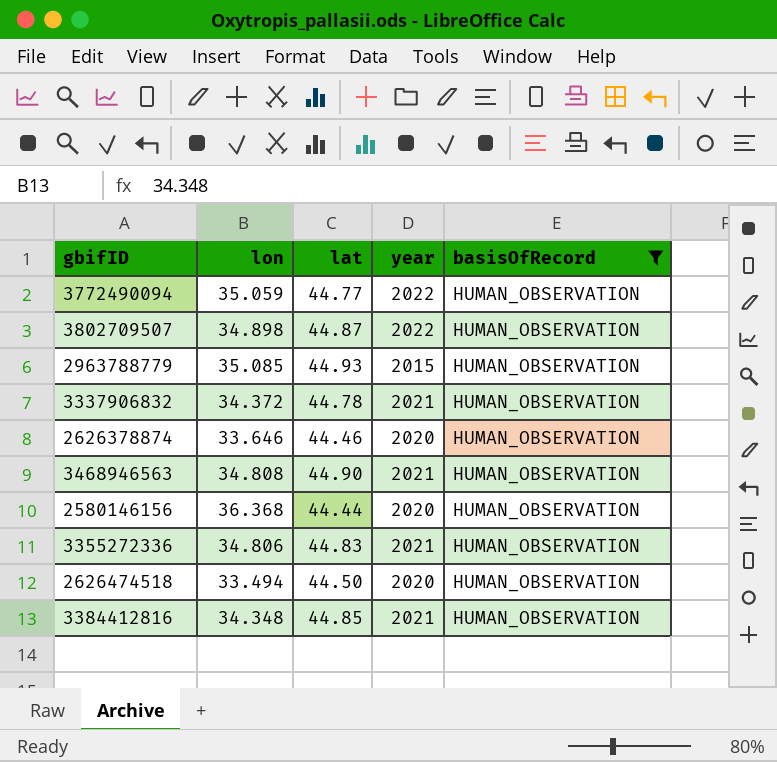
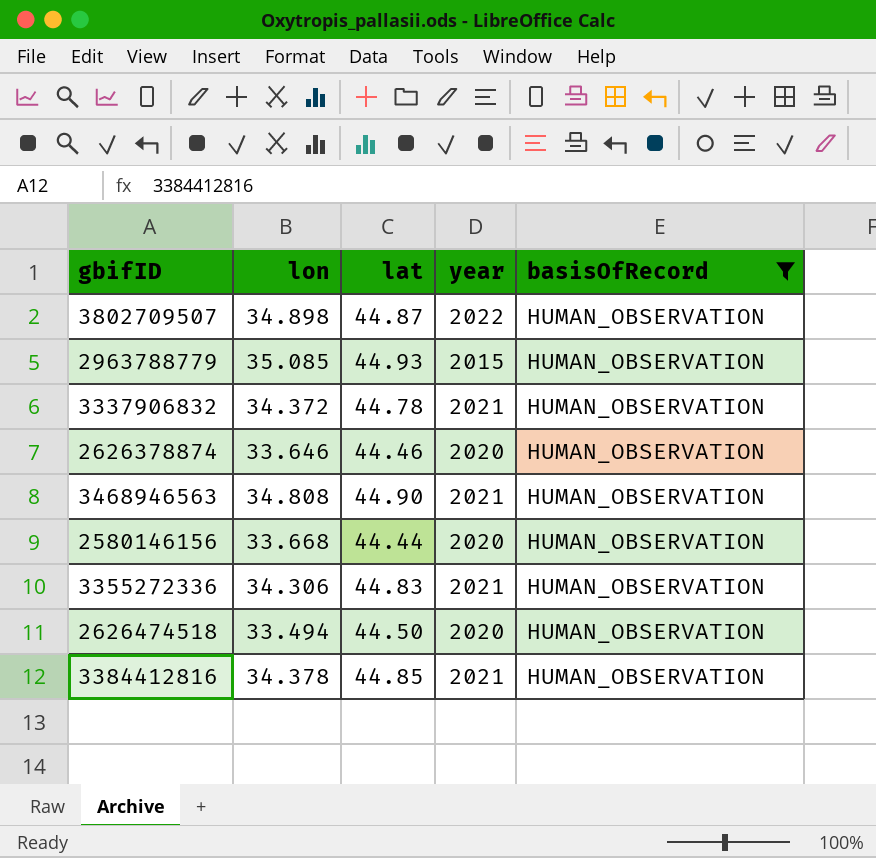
row 3772490094: 35.059 | 44.77 | 2022 | HUMAN_OBSERVATION -> none
2580146156 | lon: 36.368 -> 33.668
3355272336 | lon: 34.806 -> 34.306
3384412816 | lon: 34.348 -> 34.378

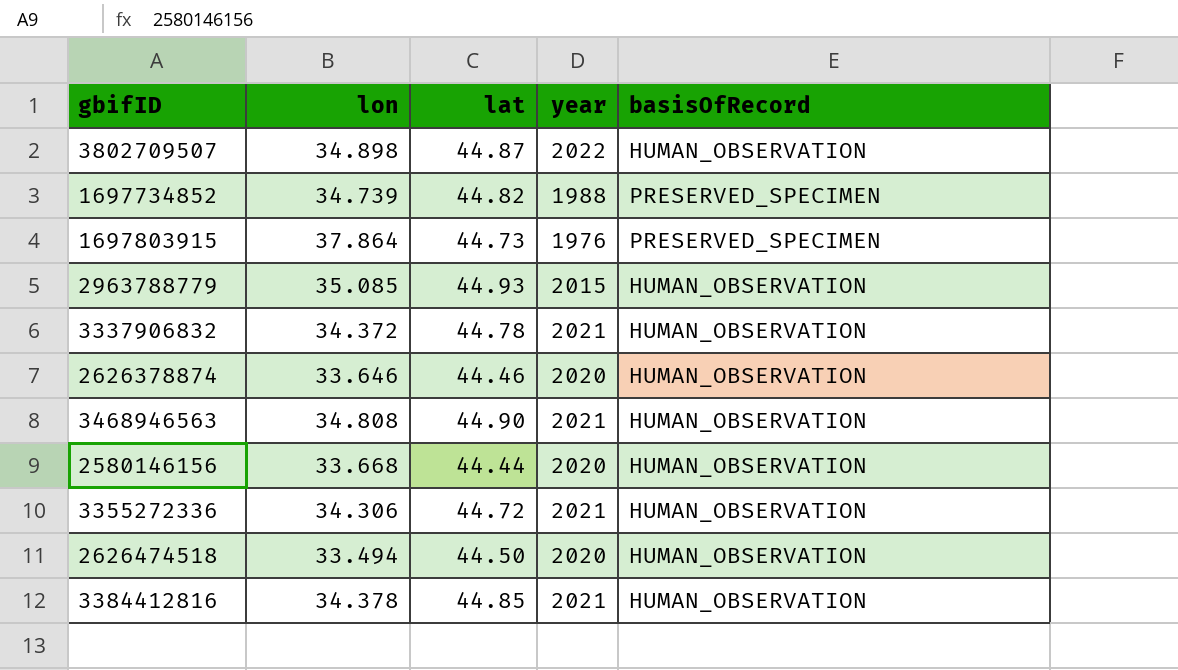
filter: basisOfRecord = HUMAN_OBSERVATION -> none
3355272336 | lat: 44.83 -> 44.72

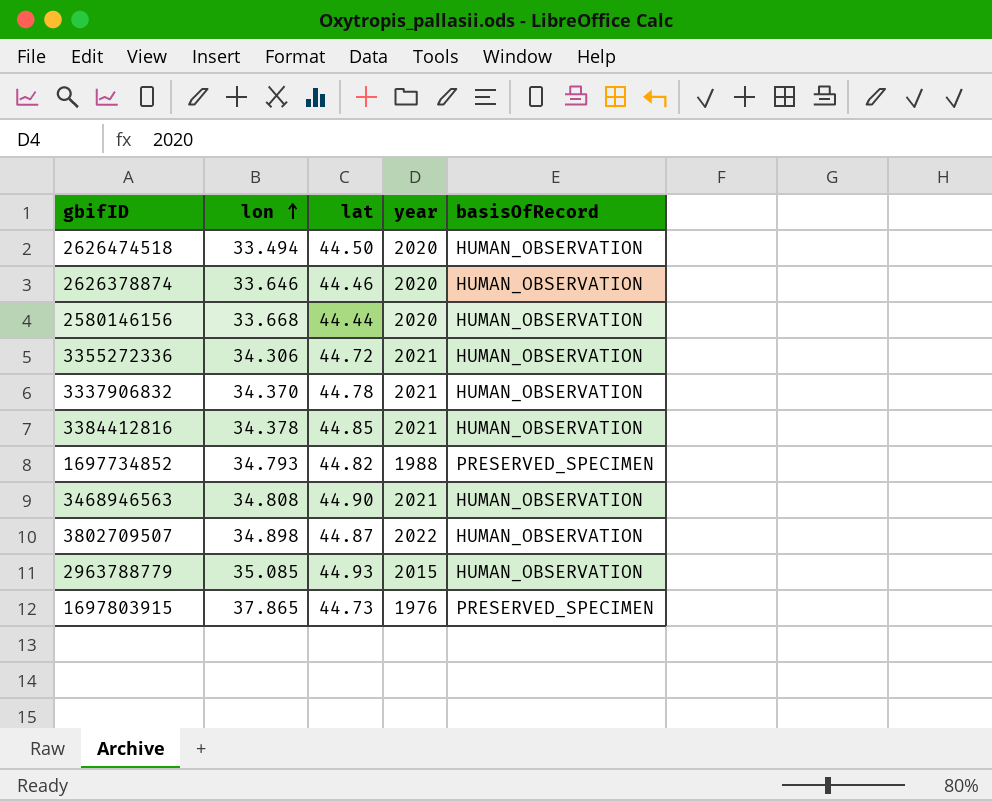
row order: none -> lon ascending
3337906832 | lon: 34.372 -> 34.370
1697734852 | lon: 34.739 -> 34.793
1697803915 | lon: 37.864 -> 37.865

